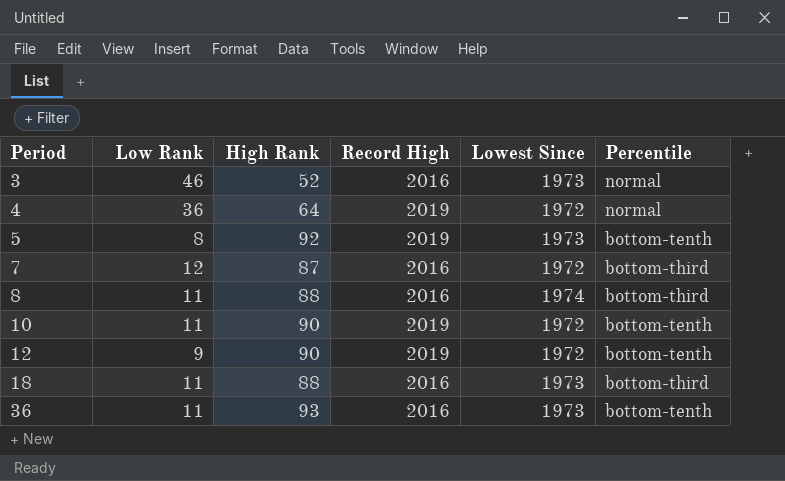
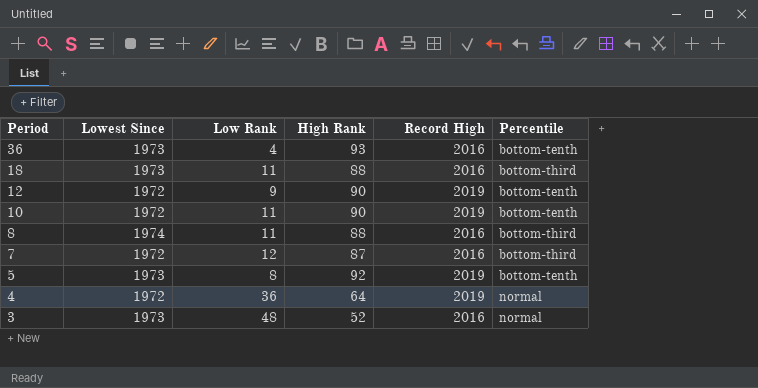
row order: Period ascending -> Period descending
column Lowest Since | position: 5 -> 2
36 | Low Rank: 11 -> 4
3 | Low Rank: 46 -> 48

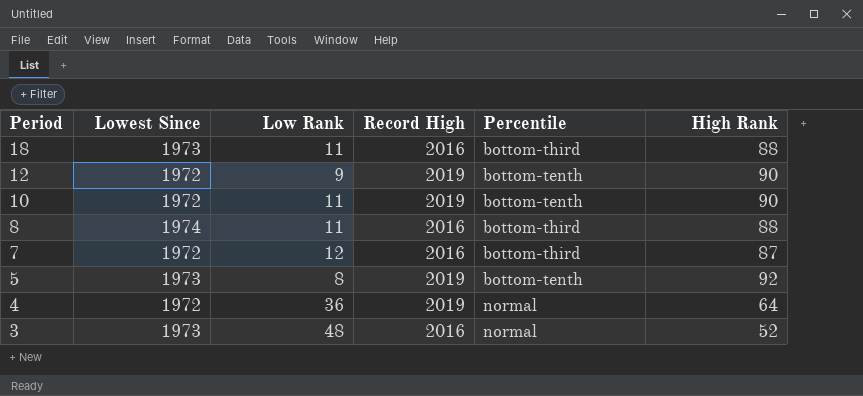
column High Rank | position: 4 -> 6
row 36: 1973 | 4 | 93 | 2016 | bottom-tenth -> none

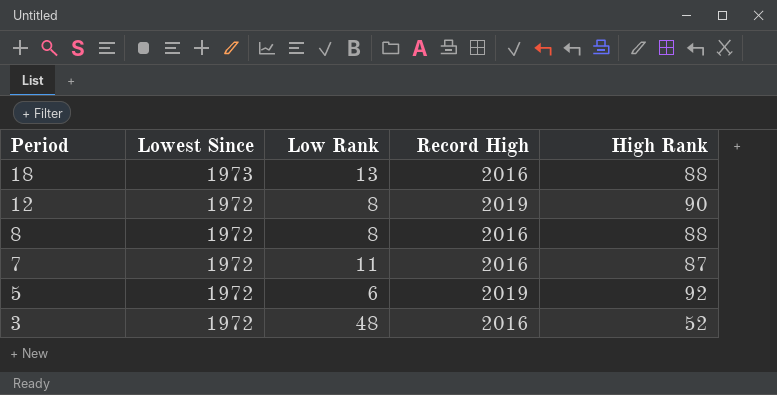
column Percentile | position: 5 -> none
row 10: 1972 | 11 | 2019 | bottom-tenth | 90 -> none
row 4: 1972 | 36 | 2019 | normal | 64 -> none
18 | Low Rank: 11 -> 13
12 | Low Rank: 9 -> 8
8 | Lowest Since: 1974 -> 1972
8 | Low Rank: 11 -> 8
7 | Low Rank: 12 -> 11
5 | Lowest Since: 1973 -> 1972
5 | Low Rank: 8 -> 6
3 | Lowest Since: 1973 -> 1972

